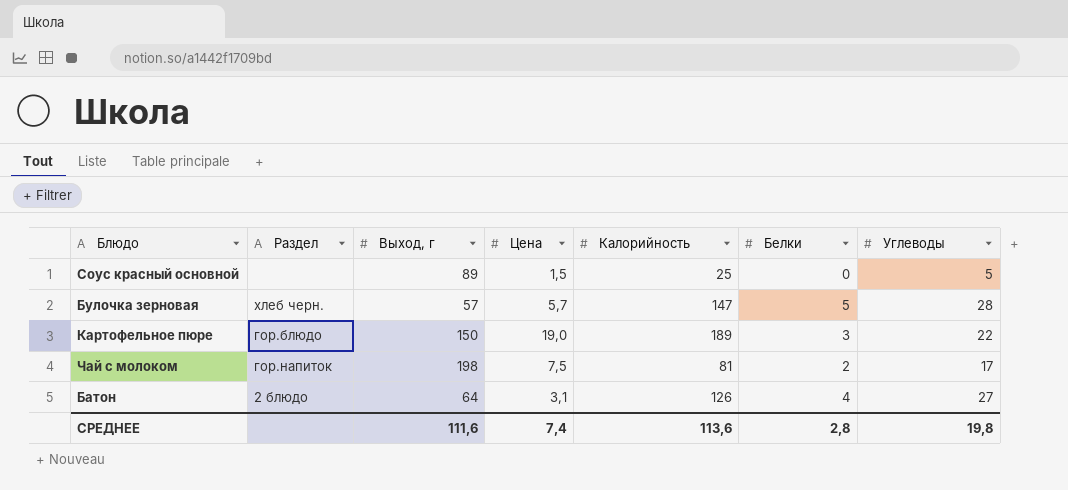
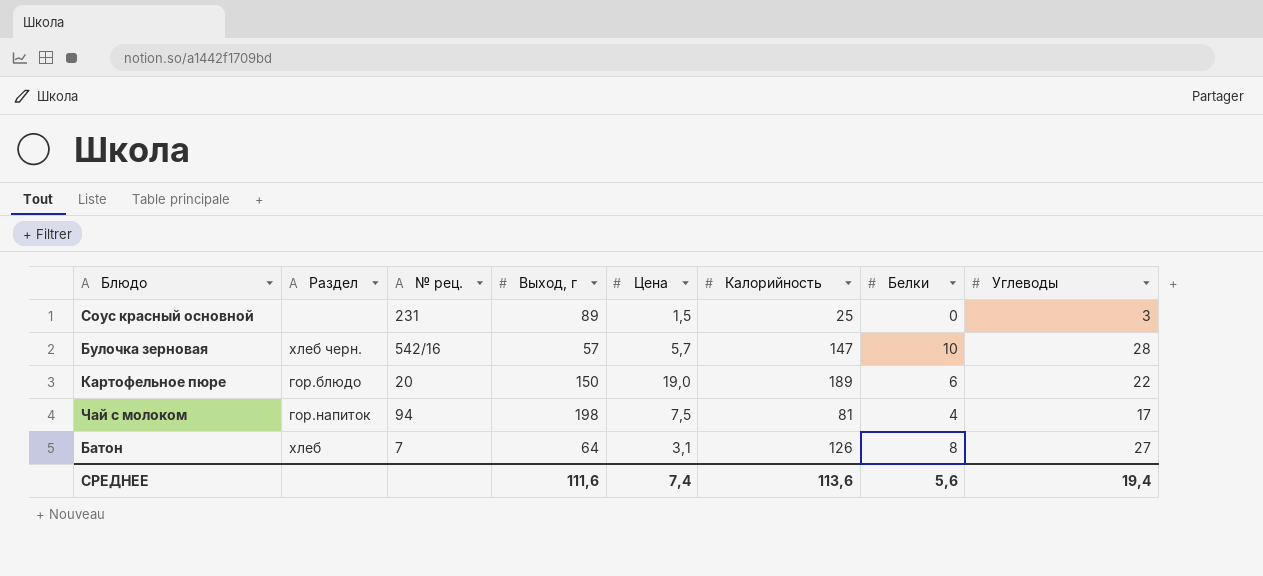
column № рец. | position: none -> 3
Соус красный основной | Углеводы: 5 -> 3
Булочка зерновая | Белки: 5 -> 10
Картофельное пюре | Белки: 3 -> 6
Чай с молоком | Белки: 2 -> 4
Батон | Раздел: 2 блюдо -> хлеб
Батон | Белки: 4 -> 8
СРЕДНЕЕ | Белки: 2,8 -> 5,6
СРЕДНЕЕ | Углеводы: 19,8 -> 19,4

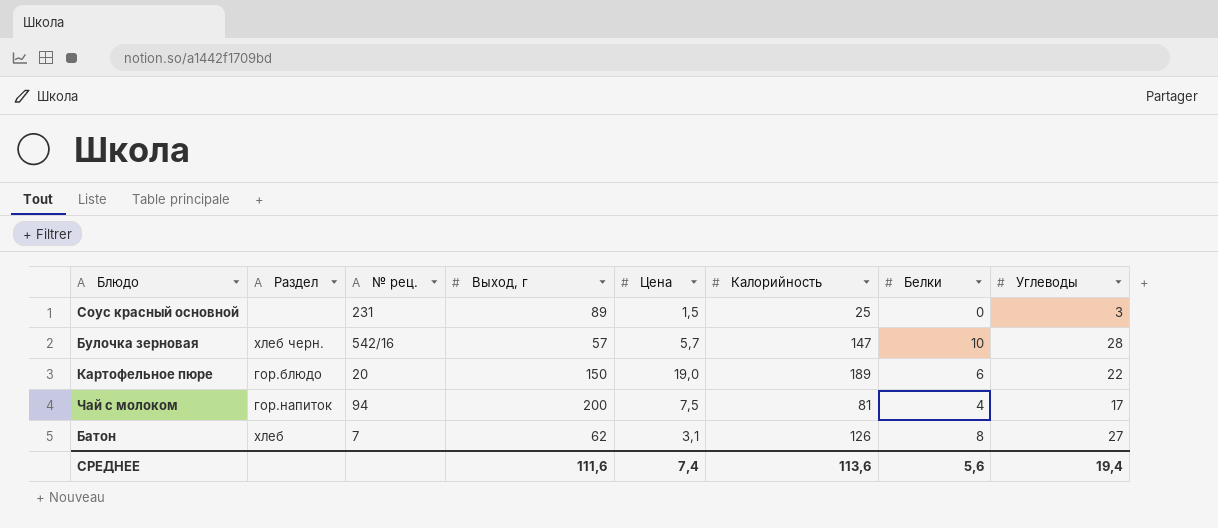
Чай с молоком | Выход, г: 198 -> 200
Батон | Выход, г: 64 -> 62

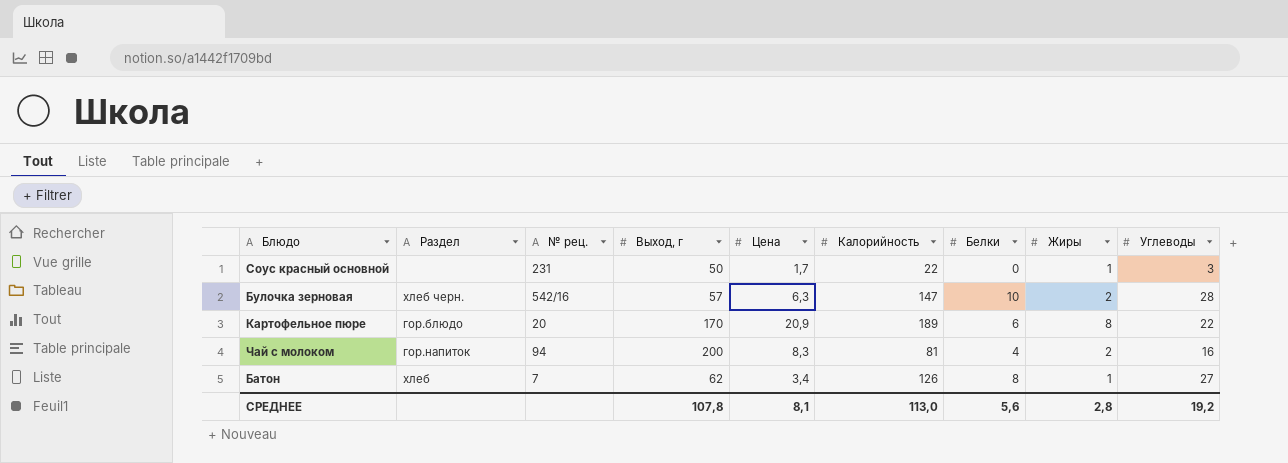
column Жиры | position: none -> 8
Соус красный основной | Выход, г: 89 -> 50
Соус красный основной | Цена: 1,5 -> 1,7
Соус красный основной | Калорийность: 25 -> 22
Булочка зерновая | Цена: 5,7 -> 6,3
Картофельное пюре | Выход, г: 150 -> 170
Картофельное пюре | Цена: 19,0 -> 20,9
Чай с молоком | Цена: 7,5 -> 8,3
Чай с молоком | Углеводы: 17 -> 16
Батон | Цена: 3,1 -> 3,4
СРЕДНЕЕ | Выход, г: 111,6 -> 107,8
СРЕДНЕЕ | Цена: 7,4 -> 8,1
СРЕДНЕЕ | Калорийность: 113,6 -> 113,0
СРЕДНЕЕ | Углеводы: 19,4 -> 19,2

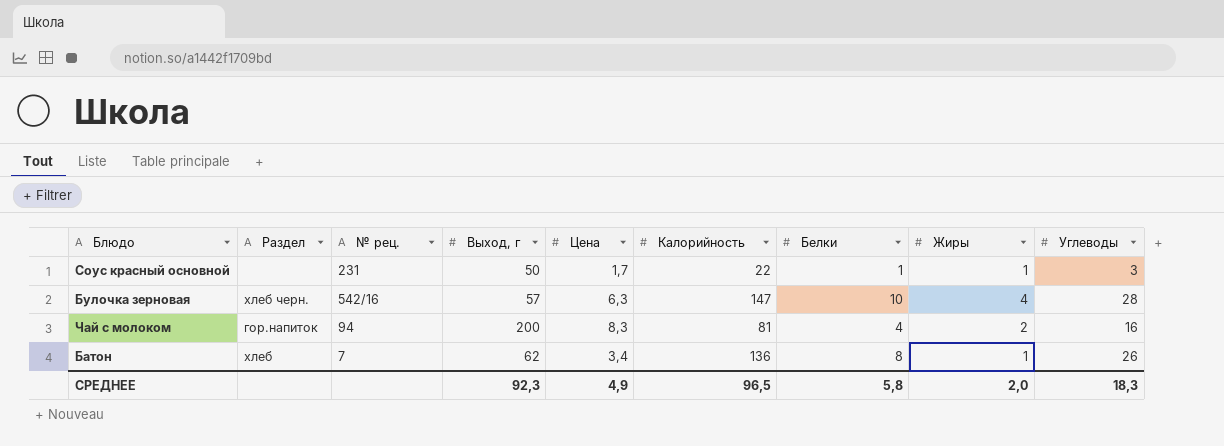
row Картофельное пюре: гор.блюдо | 20 | 170 | 20,9 | 189 | 6 | 8 | 22 -> none
Соус красный основной | Белки: 0 -> 1
Булочка зерновая | Жиры: 2 -> 4
Батон | Калорийность: 126 -> 136
Батон | Углеводы: 27 -> 26
СРЕДНЕЕ | Выход, г: 107,8 -> 92,3
СРЕДНЕЕ | Цена: 8,1 -> 4,9
СРЕДНЕЕ | Калорийность: 113,0 -> 96,5
СРЕДНЕЕ | Белки: 5,6 -> 5,8
СРЕДНЕЕ | Жиры: 2,8 -> 2,0
СРЕДНЕЕ | Углеводы: 19,2 -> 18,3

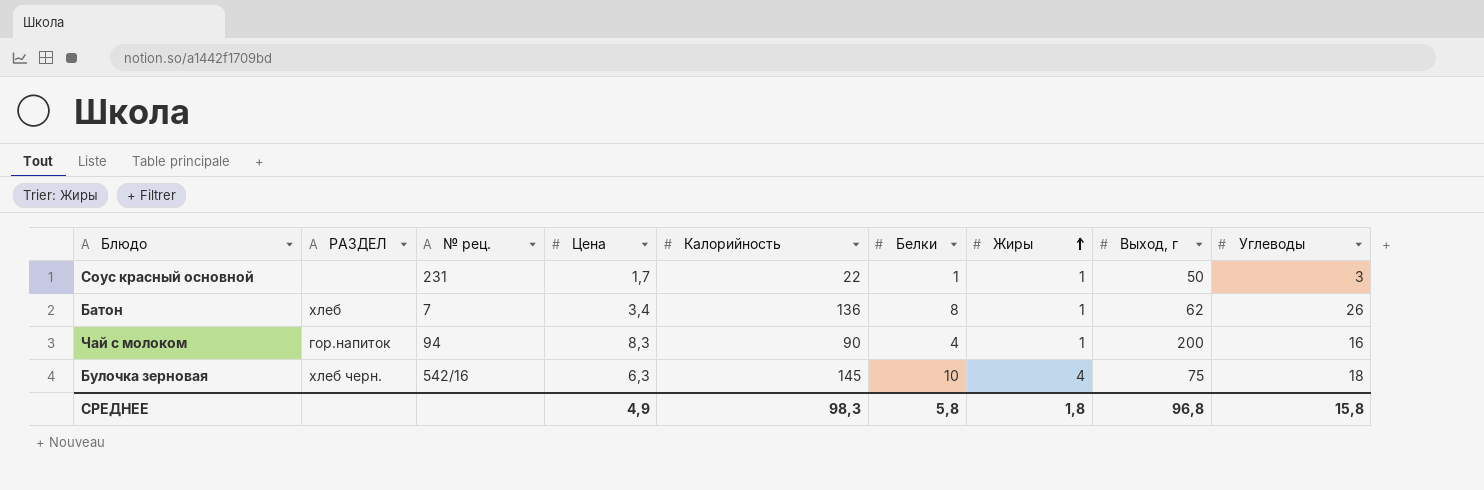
row order: none -> Жиры ascending
column name: Раздел -> РАЗДЕЛ
column Выход, г | position: 4 -> 8
Чай с молоком | Калорийность: 81 -> 90
Чай с молоком | Жиры: 2 -> 1
Булочка зерновая | Калорийность: 147 -> 145
Булочка зерновая | Выход, г: 57 -> 75
Булочка зерновая | Углеводы: 28 -> 18
СРЕДНЕЕ | Калорийность: 96,5 -> 98,3
СРЕДНЕЕ | Жиры: 2,0 -> 1,8
СРЕДНЕЕ | Выход, г: 92,3 -> 96,8
СРЕДНЕЕ | Углеводы: 18,3 -> 15,8

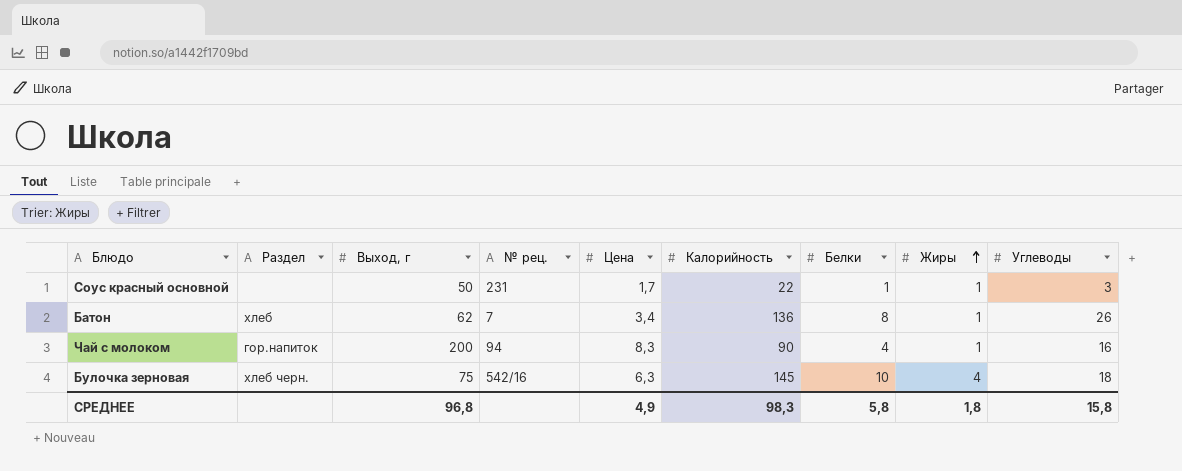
column name: РАЗДЕЛ -> Раздел
column Выход, г | position: 8 -> 3

